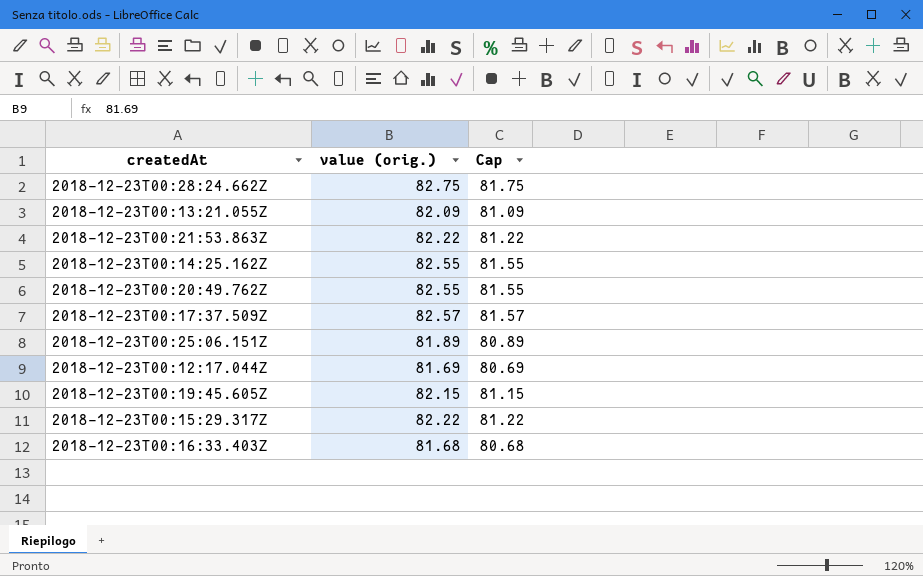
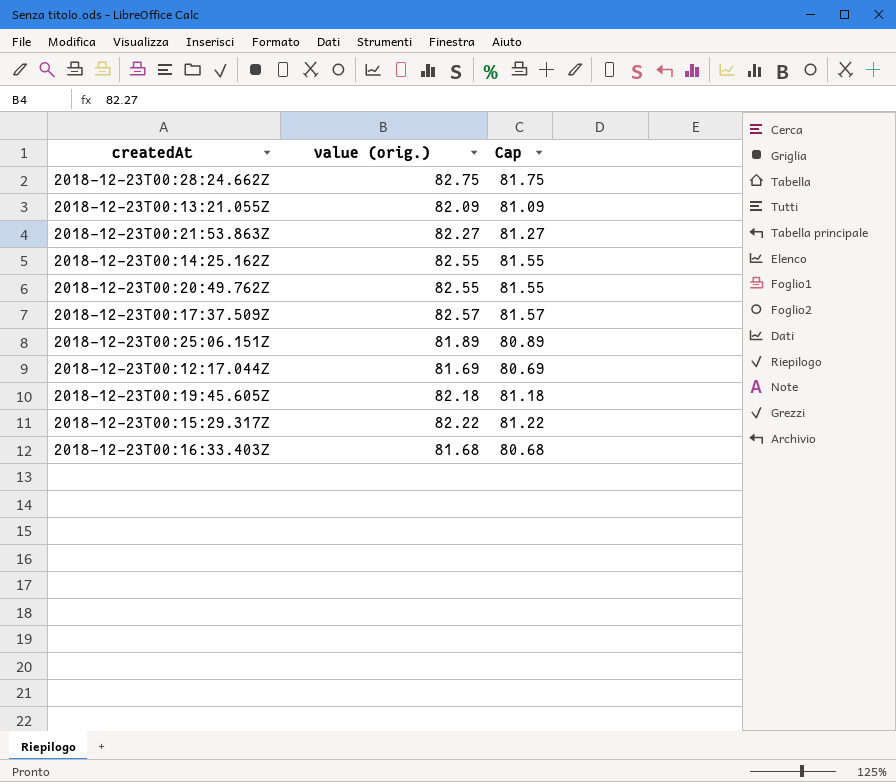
2018-12-23T00:21:53.863Z | value (orig.): 82.22 -> 82.27
2018-12-23T00:21:53.863Z | Cap: 81.22 -> 81.27
2018-12-23T00:19:45.605Z | value (orig.): 82.15 -> 82.18
2018-12-23T00:19:45.605Z | Cap: 81.15 -> 81.18

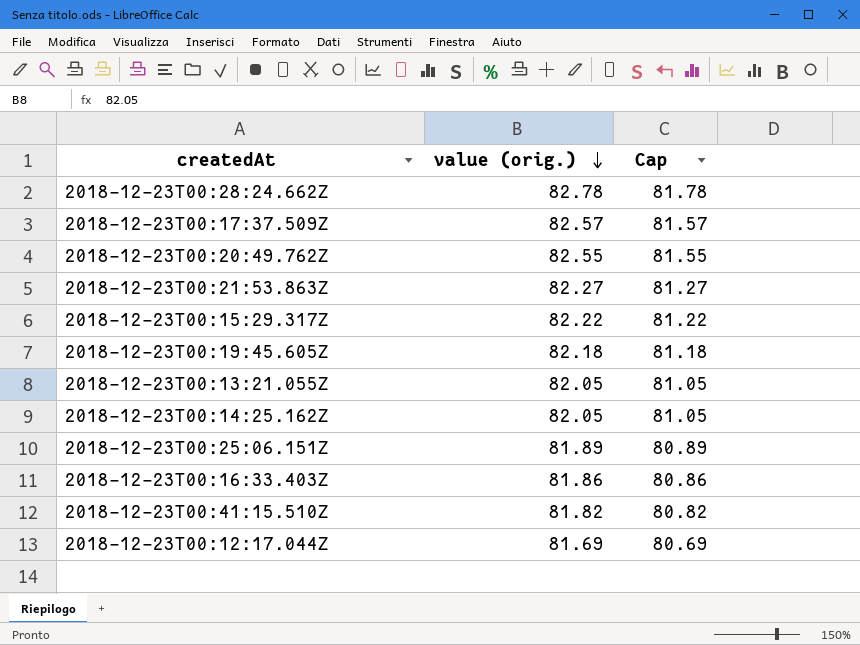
row order: none -> value (orig.) descending
2018-12-23T00:28:24.662Z | value (orig.): 82.75 -> 82.78
2018-12-23T00:28:24.662Z | Cap: 81.75 -> 81.78
2018-12-23T00:13:21.055Z | value (orig.): 82.09 -> 82.05
2018-12-23T00:13:21.055Z | Cap: 81.09 -> 81.05
2018-12-23T00:14:25.162Z | value (orig.): 82.55 -> 82.05
2018-12-23T00:14:25.162Z | Cap: 81.55 -> 81.05
2018-12-23T00:16:33.403Z | value (orig.): 81.68 -> 81.86
2018-12-23T00:16:33.403Z | Cap: 80.68 -> 80.86
row 2018-12-23T00:41:15.510Z: none -> 81.82 | 80.82

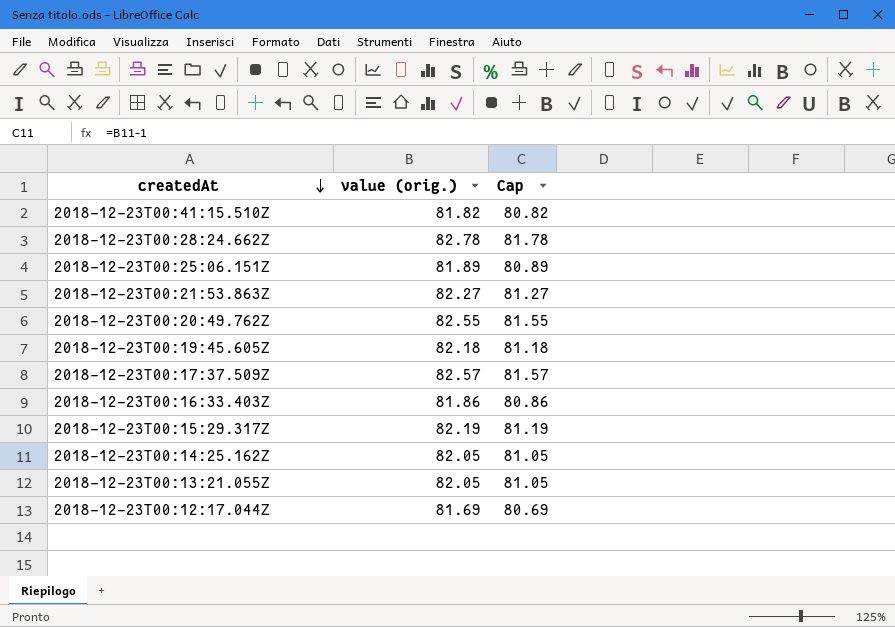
row order: value (orig.) descending -> createdAt descending
2018-12-23T00:15:29.317Z | value (orig.): 82.22 -> 82.19
2018-12-23T00:15:29.317Z | Cap: 81.22 -> 81.19

